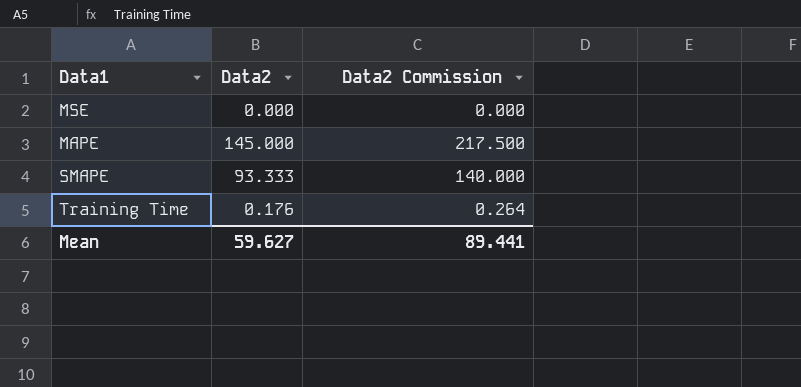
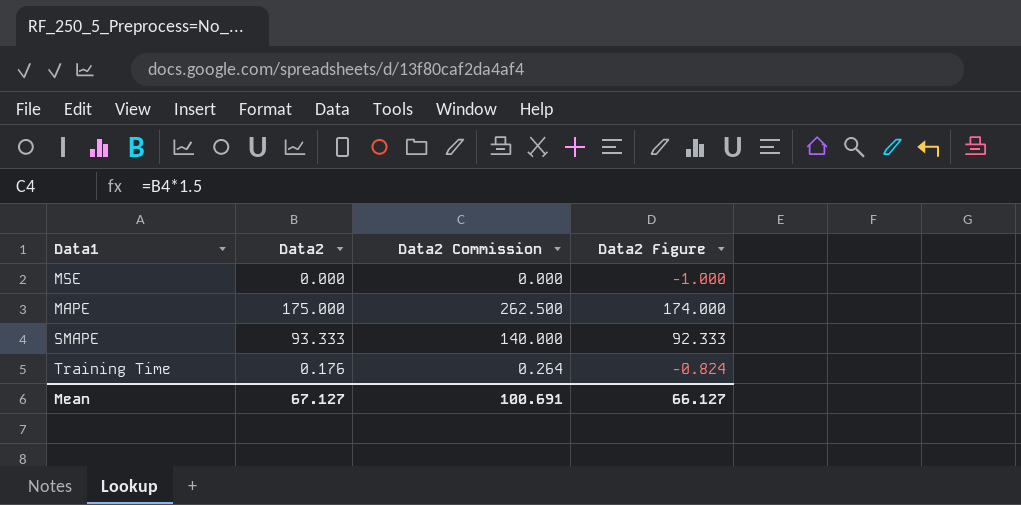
column Data2 Figure | formula: none -> [Data2] - 1
MAPE | Data2: 145.000 -> 175.000
MAPE | Data2 Commission: 217.500 -> 262.500
Mean | Data2: 59.627 -> 67.127
Mean | Data2 Commission: 89.441 -> 100.691

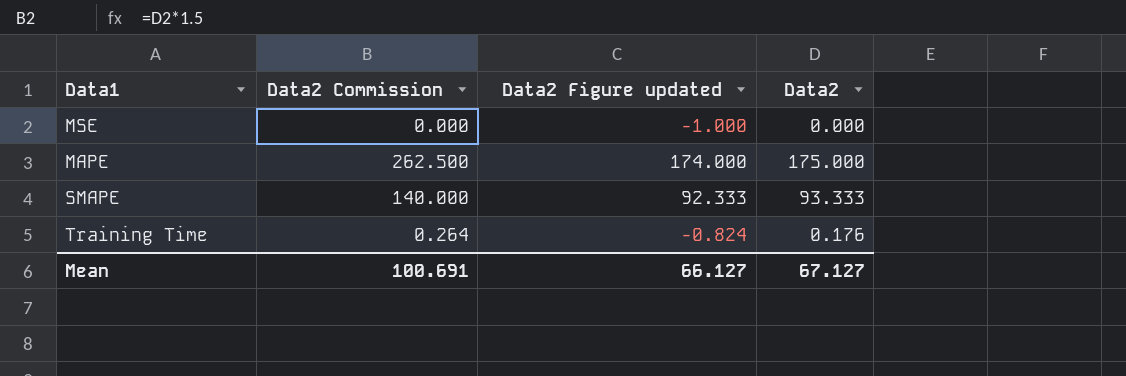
column name: Data2 Figure -> Data2 Figure updated
column Data2 | position: 2 -> 4

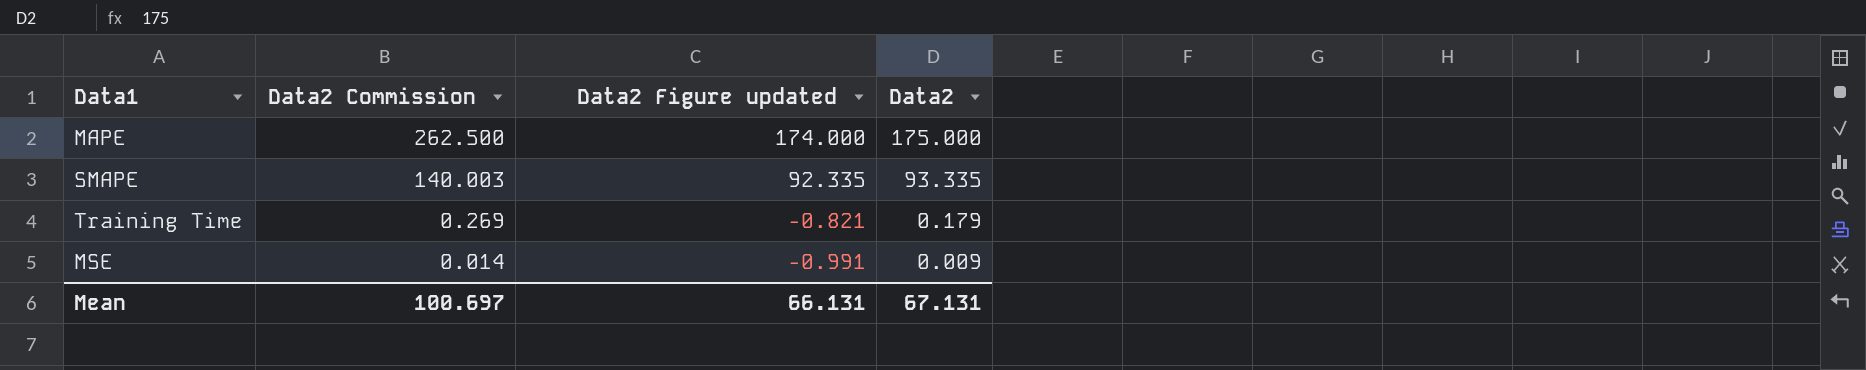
row order: none -> Data2 Commission descending
SMAPE | Data2 Commission: 140.000 -> 140.003
SMAPE | Data2 Figure updated: 92.333 -> 92.335
SMAPE | Data2: 93.333 -> 93.335
Training Time | Data2 Commission: 0.264 -> 0.269
Training Time | Data2 Figure updated: -0.824 -> -0.821
Training Time | Data2: 0.176 -> 0.179
MSE | Data2 Commission: 0.000 -> 0.014
MSE | Data2 Figure updated: -1.000 -> -0.991
MSE | Data2: 0.000 -> 0.009
Mean | Data2 Commission: 100.691 -> 100.697
Mean | Data2 Figure updated: 66.127 -> 66.131
Mean | Data2: 67.127 -> 67.131

